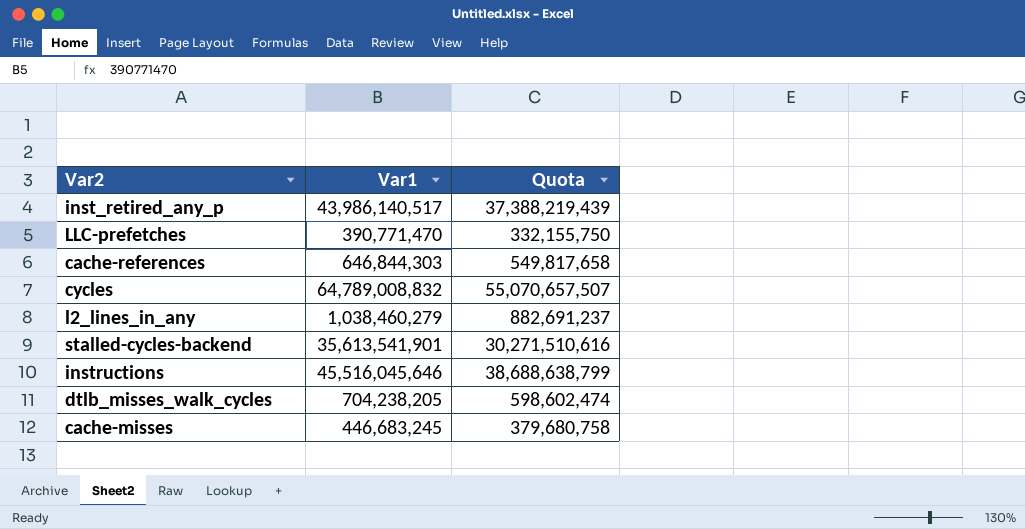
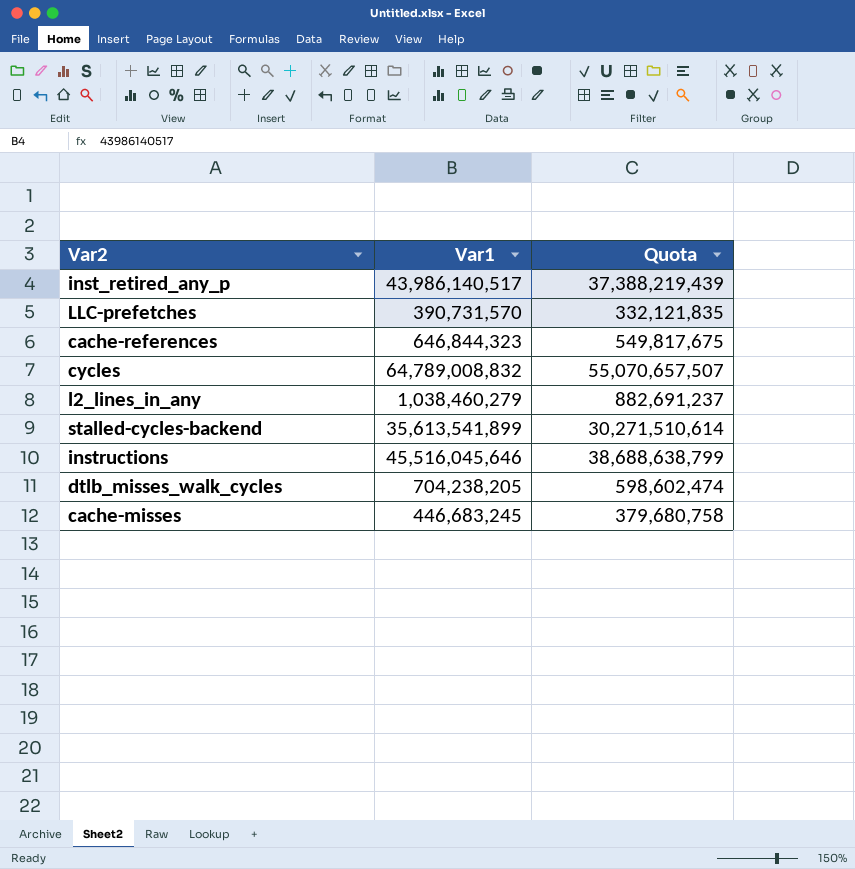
LLC-prefetches | Var1: 390,771,470 -> 390,731,570
LLC-prefetches | Quota: 332,155,750 -> 332,121,835
cache-references | Var1: 646,844,303 -> 646,844,323
cache-references | Quota: 549,817,658 -> 549,817,675
stalled-cycles-backend | Var1: 35,613,541,901 -> 35,613,541,899
stalled-cycles-backend | Quota: 30,271,510,616 -> 30,271,510,614

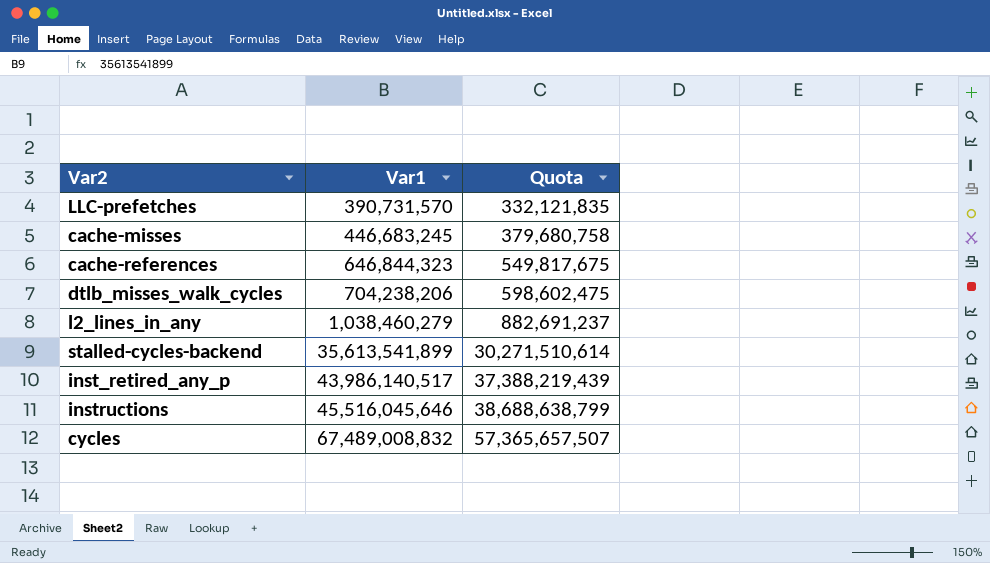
row order: none -> Var1 ascending
dtlb_misses_walk_cycles | Var1: 704,238,205 -> 704,238,206
dtlb_misses_walk_cycles | Quota: 598,602,474 -> 598,602,475
cycles | Var1: 64,789,008,832 -> 67,489,008,832
cycles | Quota: 55,070,657,507 -> 57,365,657,507

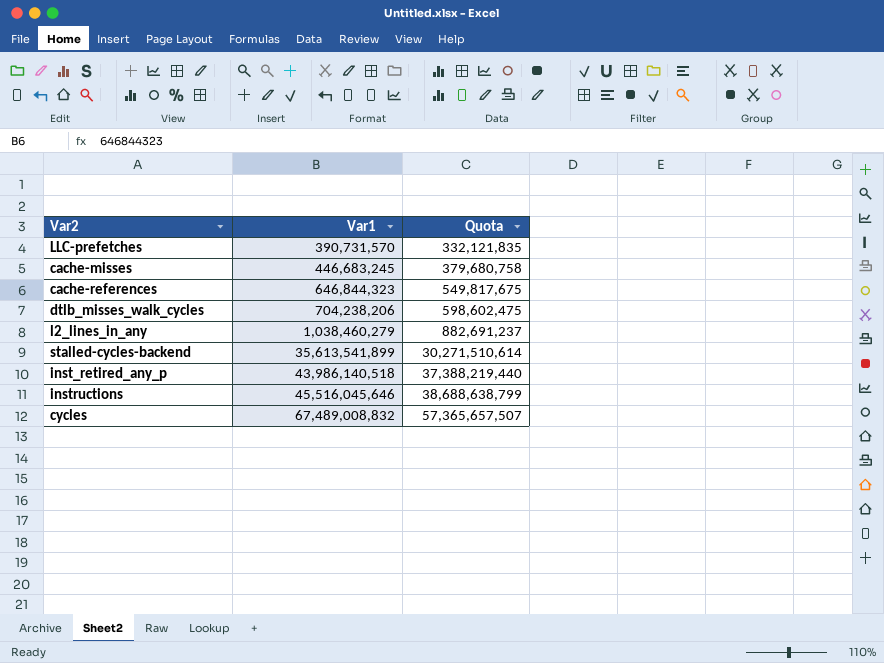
inst_retired_any_p | Var1: 43,986,140,517 -> 43,986,140,518
inst_retired_any_p | Quota: 37,388,219,439 -> 37,388,219,440

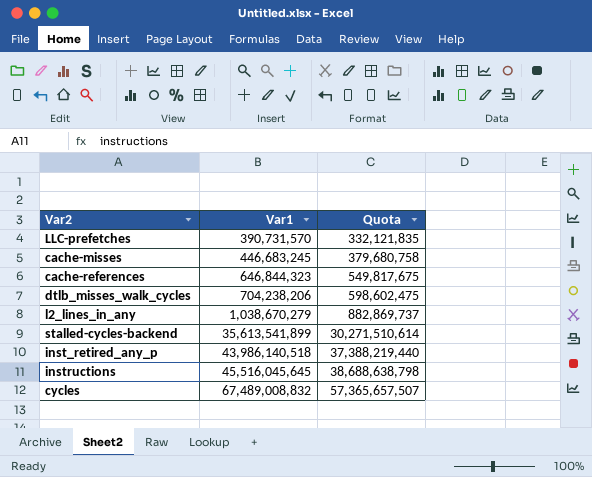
l2_lines_in_any | Var1: 1,038,460,279 -> 1,038,670,279
l2_lines_in_any | Quota: 882,691,237 -> 882,869,737
instructions | Var1: 45,516,045,646 -> 45,516,045,645
instructions | Quota: 38,688,638,799 -> 38,688,638,798

